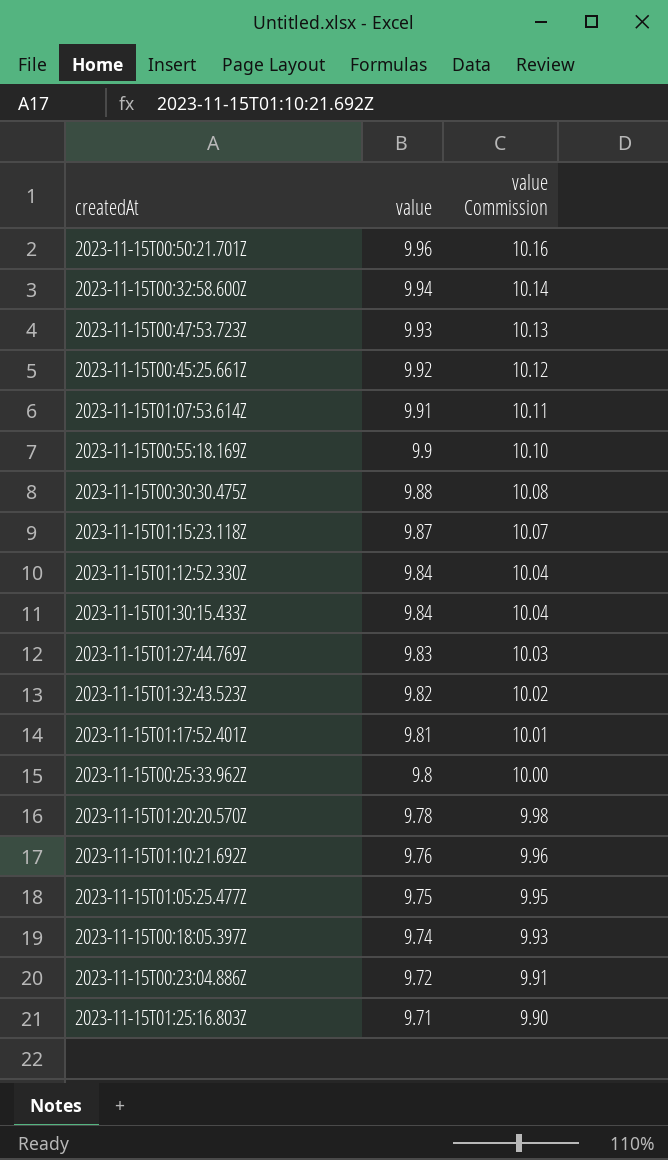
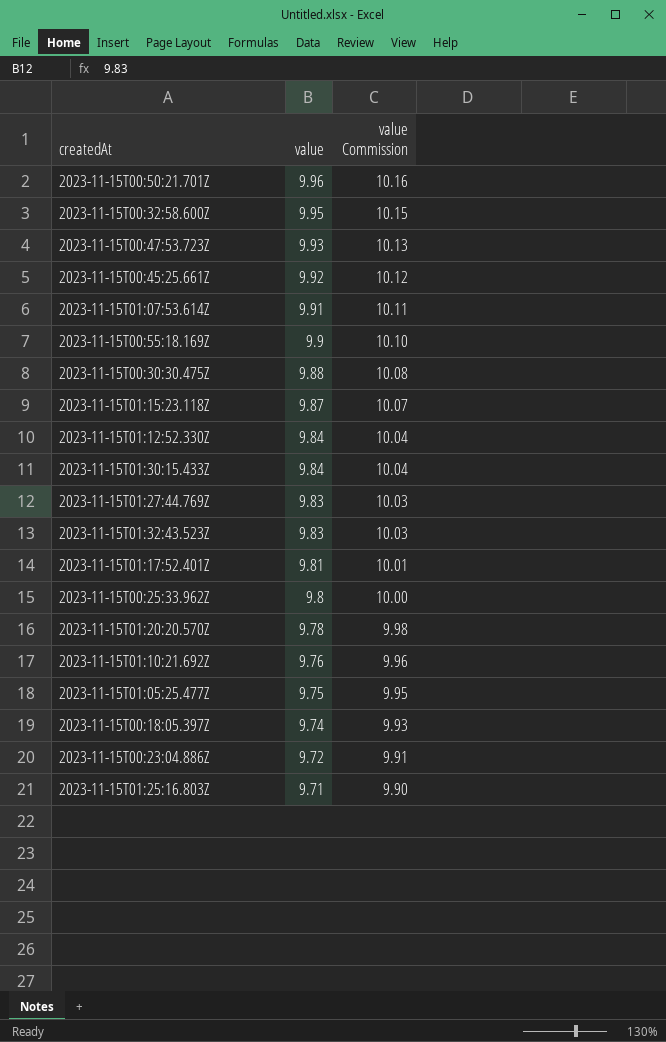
2023-11-15T00:32:58.600Z | value: 9.94 -> 9.95
2023-11-15T00:32:58.600Z | value Commission: 10.14 -> 10.15
2023-11-15T01:32:43.523Z | value: 9.82 -> 9.83
2023-11-15T01:32:43.523Z | value Commission: 10.02 -> 10.03

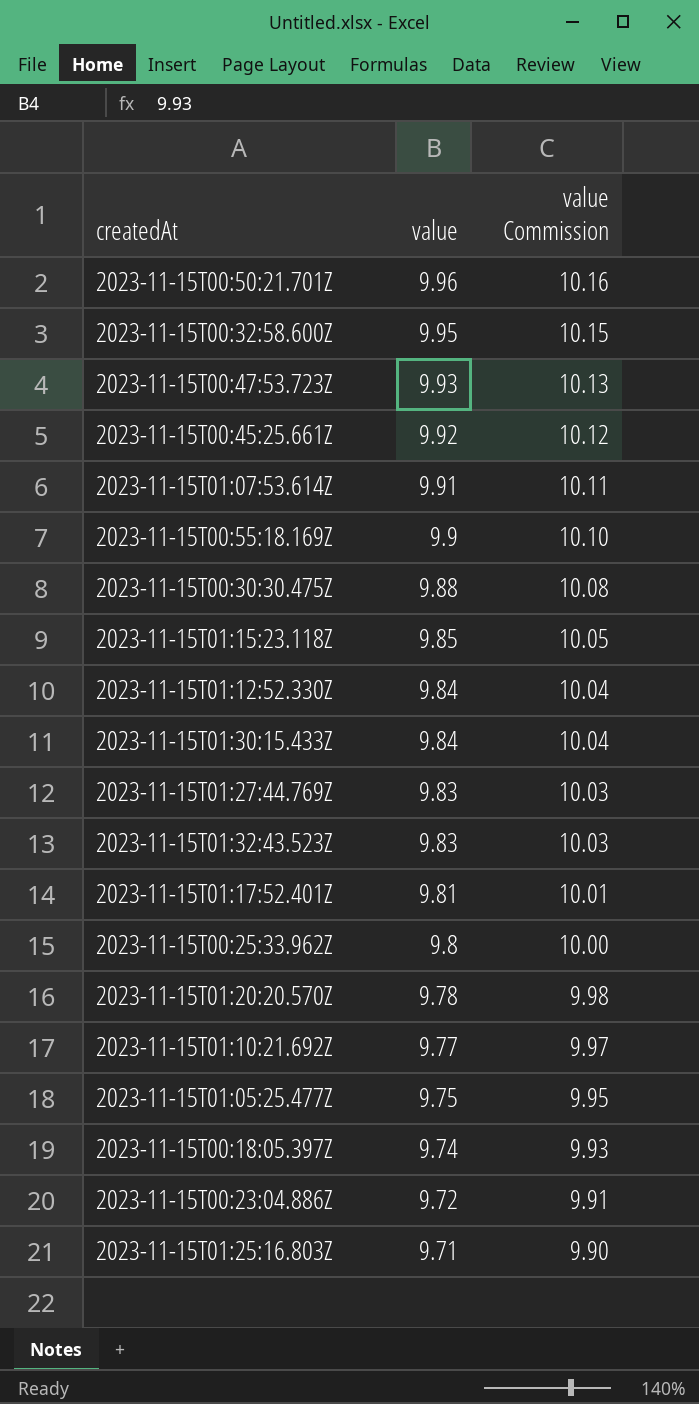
2023-11-15T01:15:23.118Z | value: 9.87 -> 9.85
2023-11-15T01:15:23.118Z | value Commission: 10.07 -> 10.05
2023-11-15T01:10:21.692Z | value: 9.76 -> 9.77
2023-11-15T01:10:21.692Z | value Commission: 9.96 -> 9.97

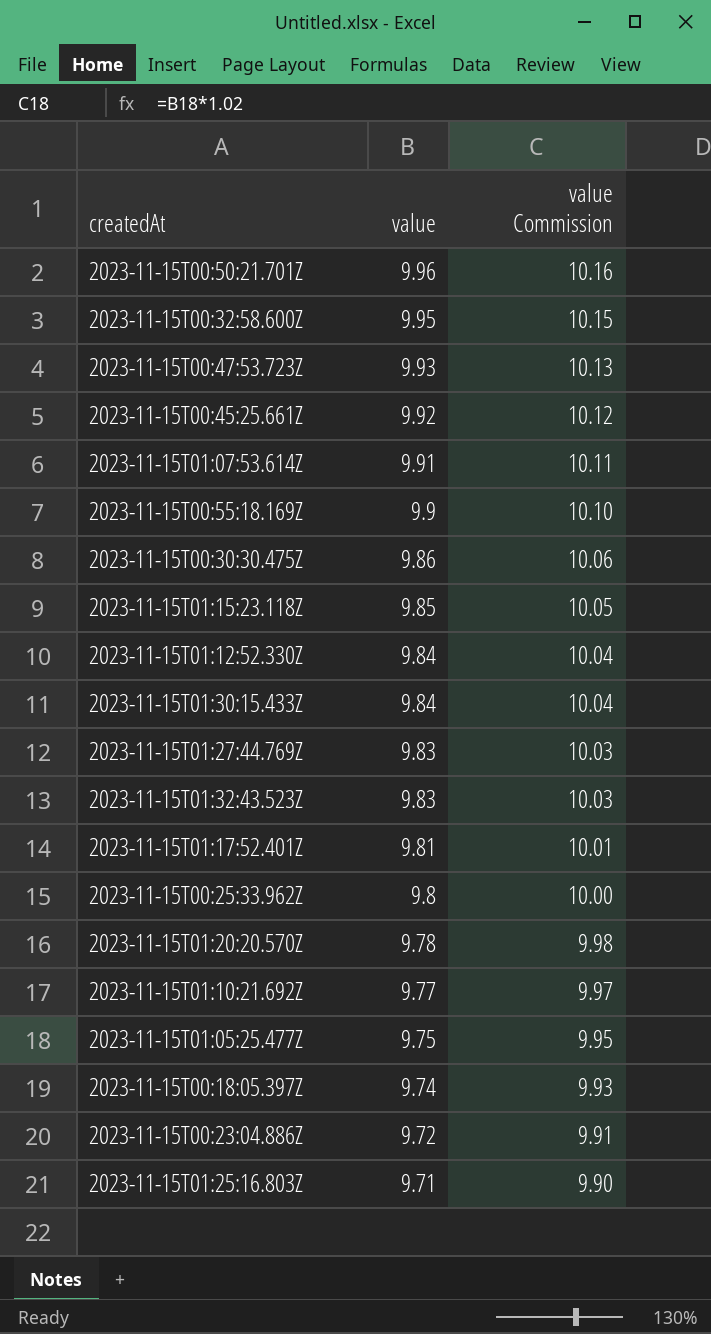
2023-11-15T00:30:30.475Z | value: 9.88 -> 9.86
2023-11-15T00:30:30.475Z | value Commission: 10.08 -> 10.06

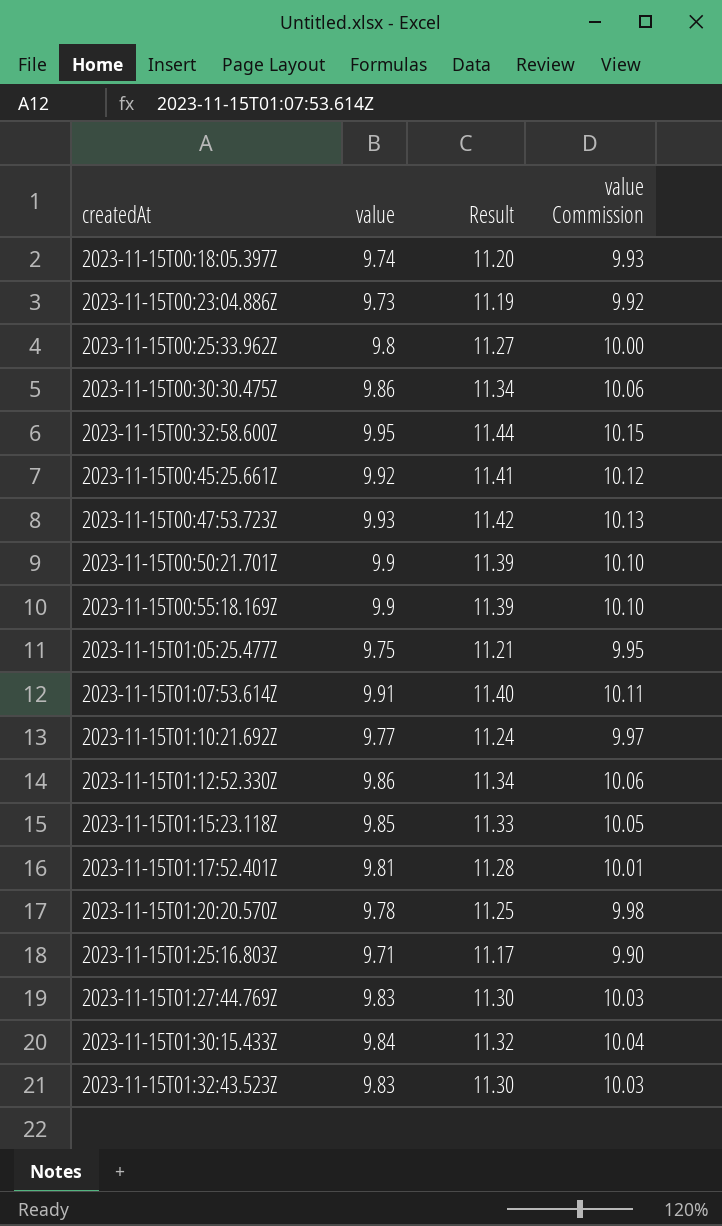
row order: value descending -> createdAt ascending
column Result | formula: none -> [value] * 1.15
2023-11-15T00:23:04.886Z | value: 9.72 -> 9.73
2023-11-15T00:23:04.886Z | value Commission: 9.91 -> 9.92
2023-11-15T00:50:21.701Z | value: 9.96 -> 9.9
2023-11-15T00:50:21.701Z | value Commission: 10.16 -> 10.10
2023-11-15T01:12:52.330Z | value: 9.84 -> 9.86
2023-11-15T01:12:52.330Z | value Commission: 10.04 -> 10.06

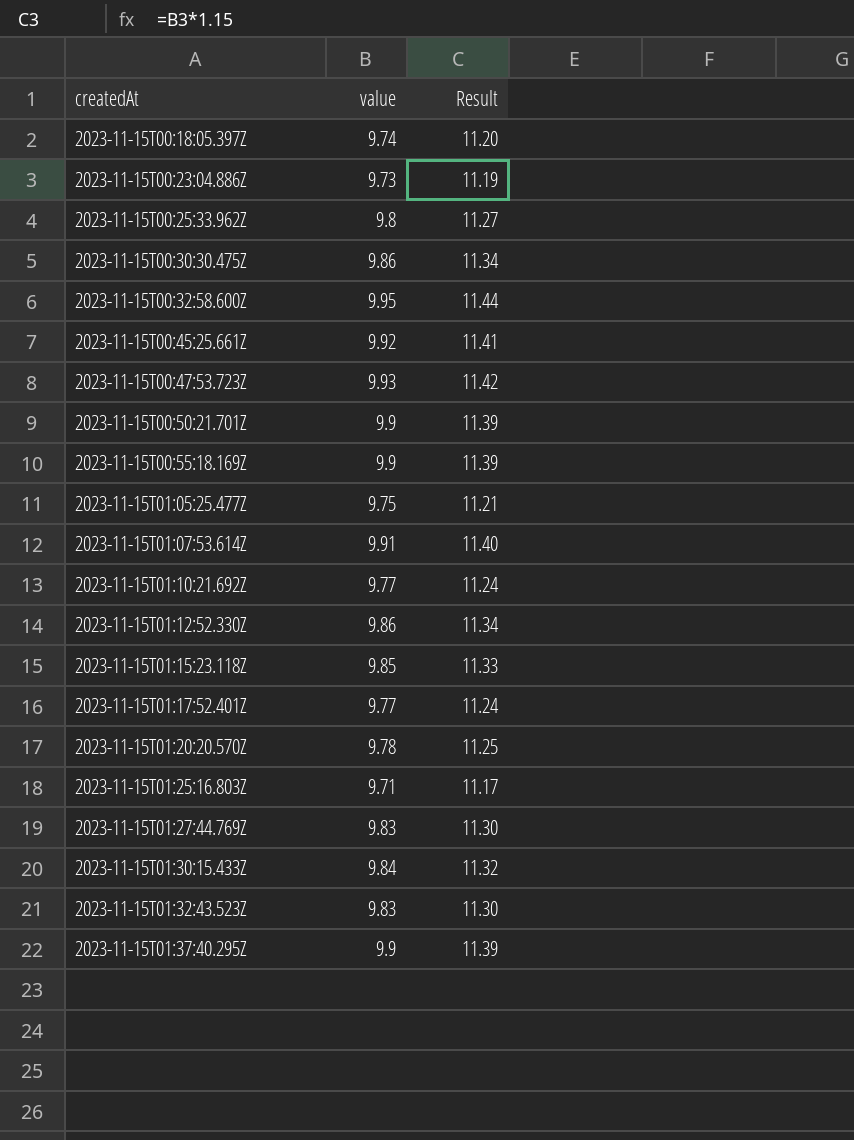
column value Commission | formula: [value] * 1.02 -> none
2023-11-15T01:17:52.401Z | value: 9.81 -> 9.77
2023-11-15T01:17:52.401Z | Result: 11.28 -> 11.24
row 2023-11-15T01:37:40.295Z: none -> 9.9 | 11.39

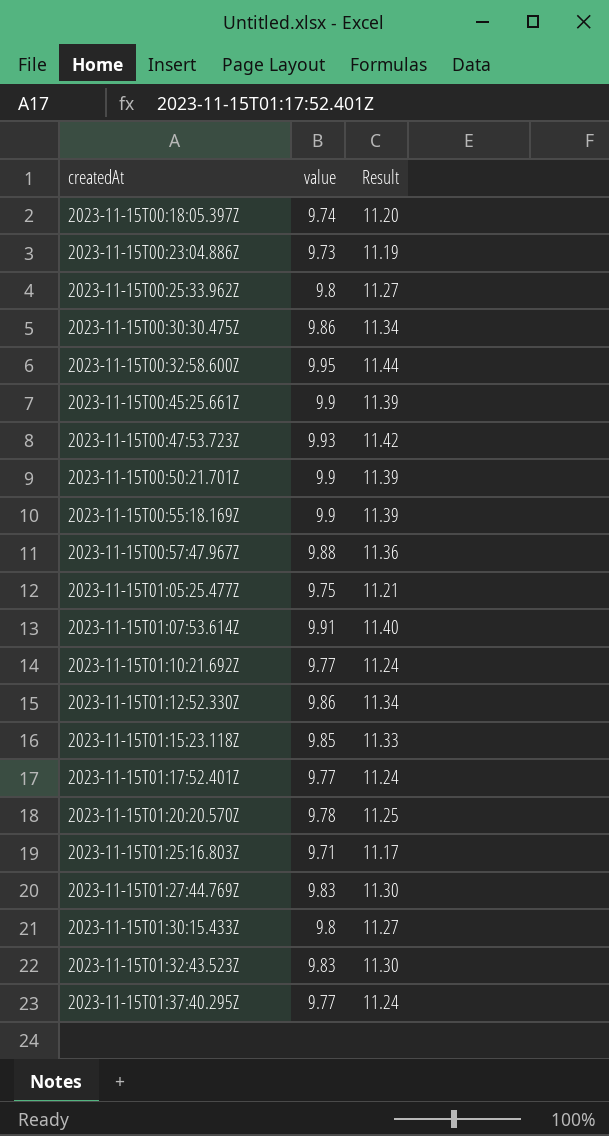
2023-11-15T00:45:25.661Z | value: 9.92 -> 9.9
2023-11-15T00:45:25.661Z | Result: 11.41 -> 11.39
row 2023-11-15T00:57:47.967Z: none -> 9.88 | 11.36
2023-11-15T01:30:15.433Z | value: 9.84 -> 9.8
2023-11-15T01:30:15.433Z | Result: 11.32 -> 11.27
2023-11-15T01:37:40.295Z | value: 9.9 -> 9.77
2023-11-15T01:37:40.295Z | Result: 11.39 -> 11.24

